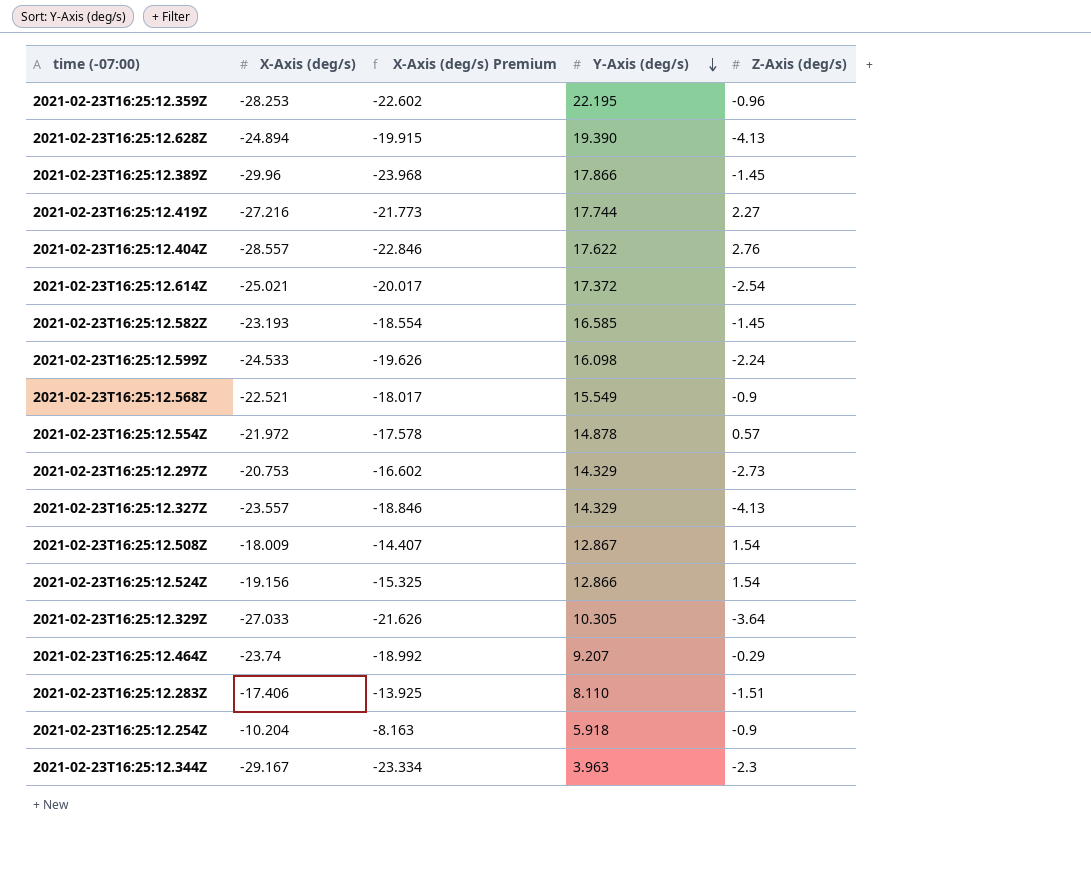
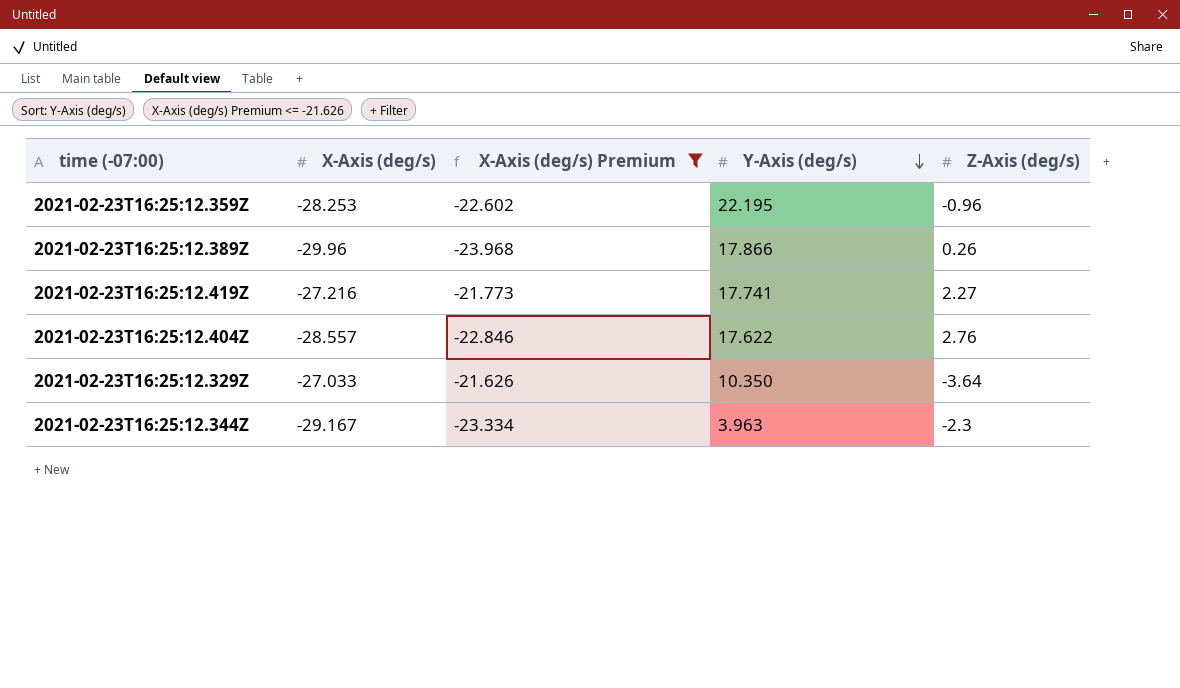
filter: none -> X-Axis (deg/s) Premium <= -21.626
2021-02-23T16:25:12.389Z | Z-Axis (deg/s): -1.45 -> 0.26
2021-02-23T16:25:12.419Z | Y-Axis (deg/s): 17.744 -> 17.741
2021-02-23T16:25:12.329Z | Y-Axis (deg/s): 10.305 -> 10.350

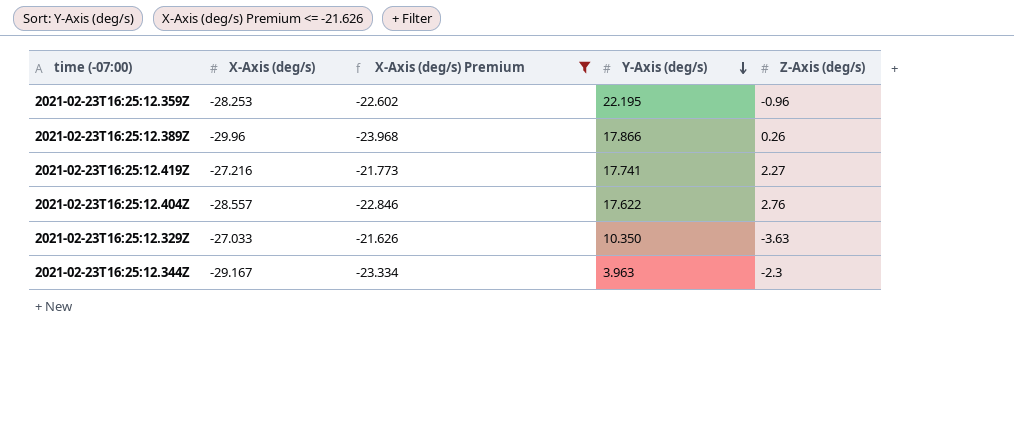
2021-02-23T16:25:12.329Z | Z-Axis (deg/s): -3.64 -> -3.63

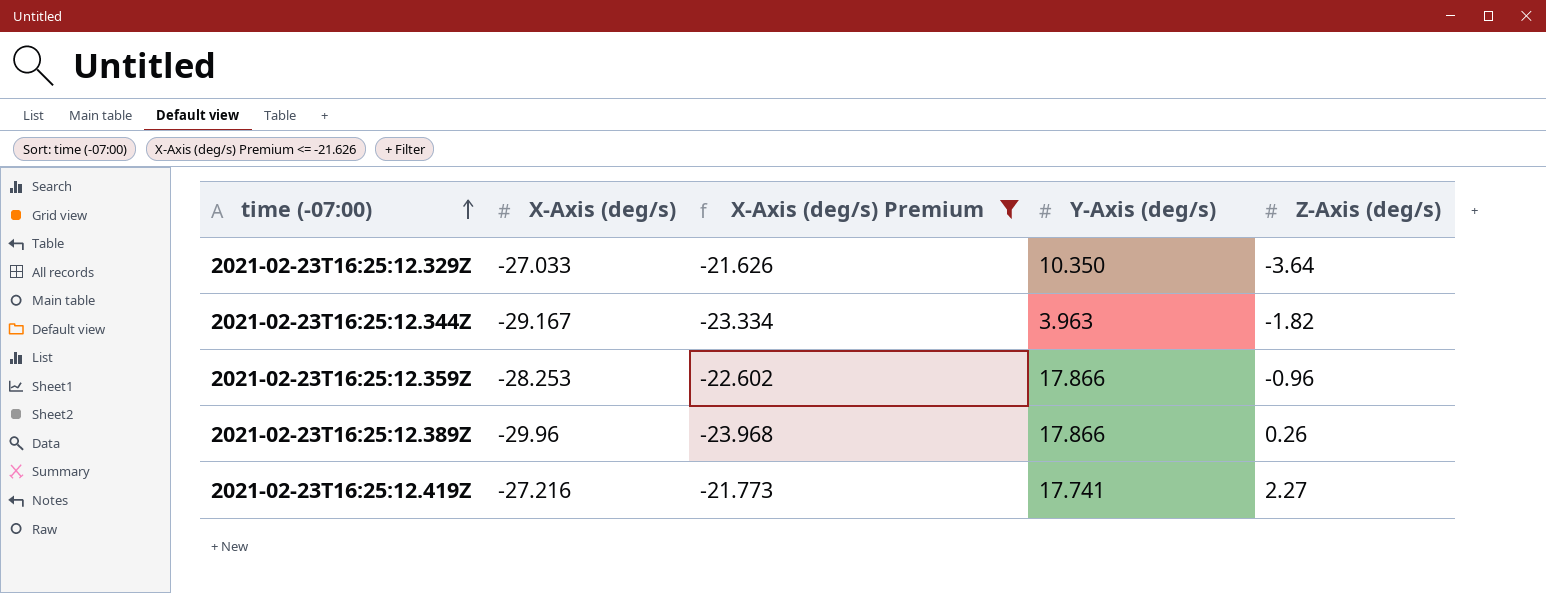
row order: Y-Axis (deg/s) descending -> time (-07:00) ascending
row 2021-02-23T16:25:12.404Z: -28.557 | -22.846 | 17.622 | 2.76 -> none
2021-02-23T16:25:12.329Z | Z-Axis (deg/s): -3.63 -> -3.64
2021-02-23T16:25:12.344Z | Z-Axis (deg/s): -2.3 -> -1.82
2021-02-23T16:25:12.359Z | Y-Axis (deg/s): 22.195 -> 17.866

